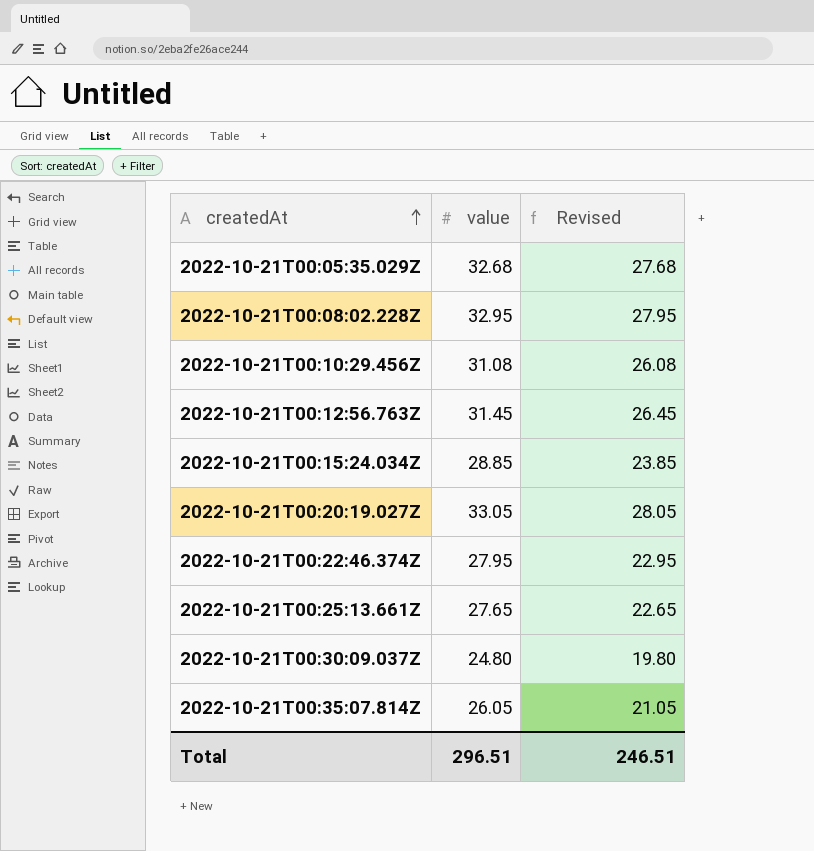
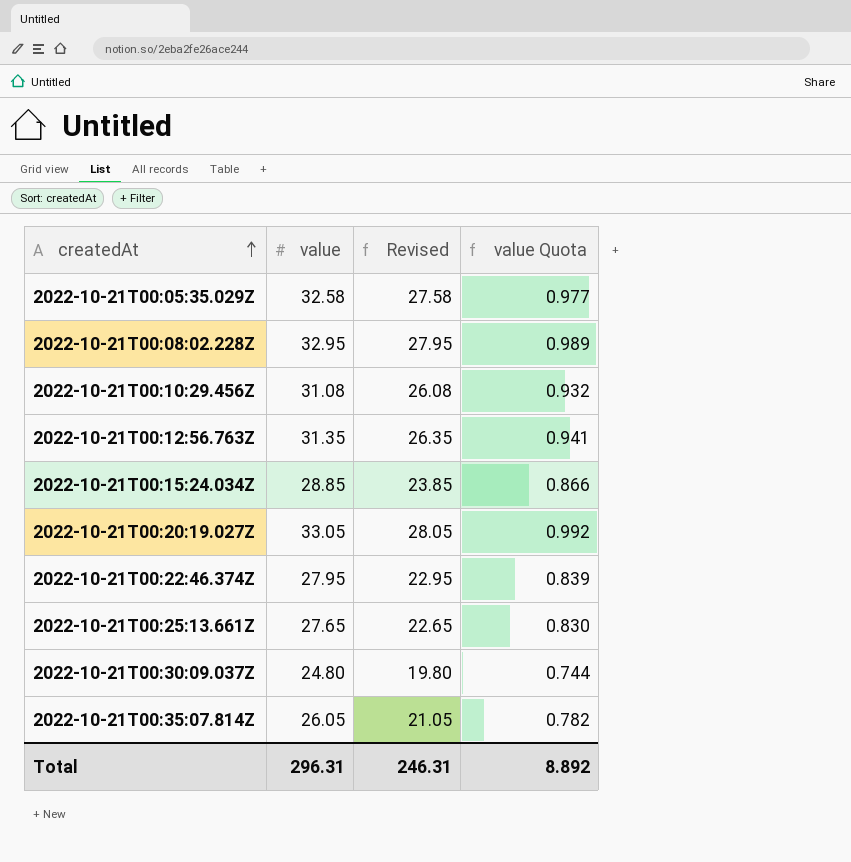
column value Quota | formula: none -> [value] * 0.03
2022-10-21T00:05:35.029Z | value: 32.68 -> 32.58
2022-10-21T00:05:35.029Z | Revised: 27.68 -> 27.58
2022-10-21T00:12:56.763Z | value: 31.45 -> 31.35
2022-10-21T00:12:56.763Z | Revised: 26.45 -> 26.35
Total | value: 296.51 -> 296.31
Total | Revised: 246.51 -> 246.31

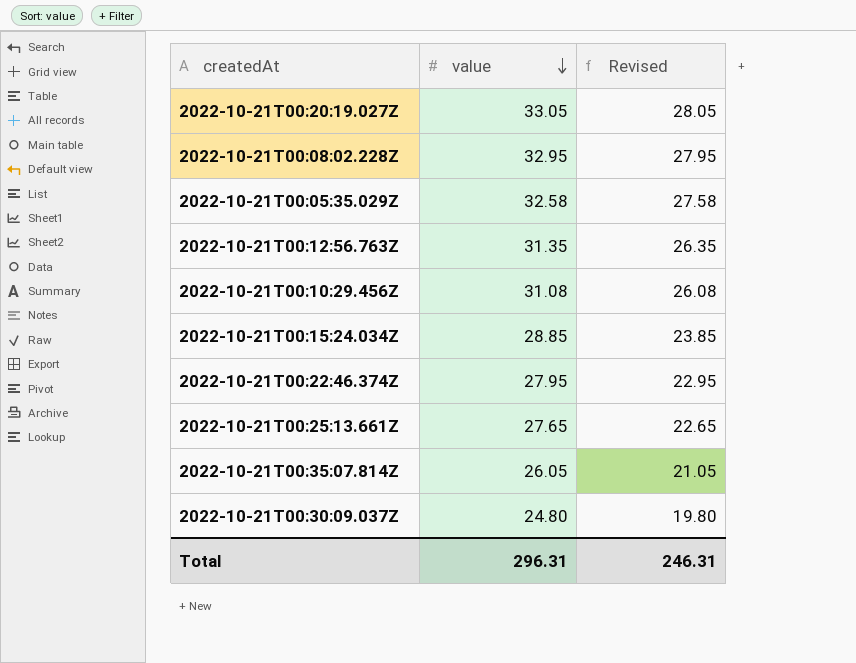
row order: createdAt ascending -> value descending
column value Quota | formula: [value] * 0.03 -> none

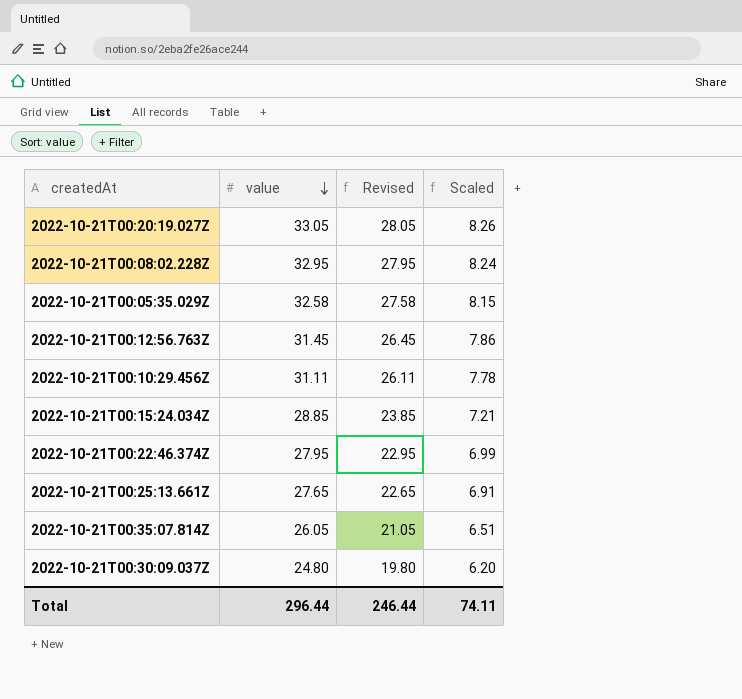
column Scaled | formula: none -> [value] * 0.25
2022-10-21T00:12:56.763Z | value: 31.35 -> 31.45
2022-10-21T00:12:56.763Z | Revised: 26.35 -> 26.45
2022-10-21T00:10:29.456Z | value: 31.08 -> 31.11
2022-10-21T00:10:29.456Z | Revised: 26.08 -> 26.11
Total | value: 296.31 -> 296.44
Total | Revised: 246.31 -> 246.44

